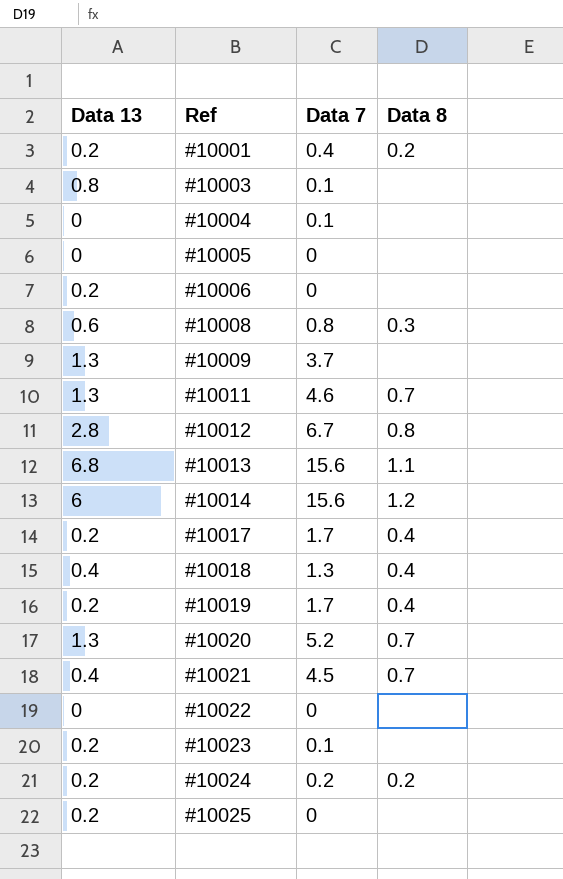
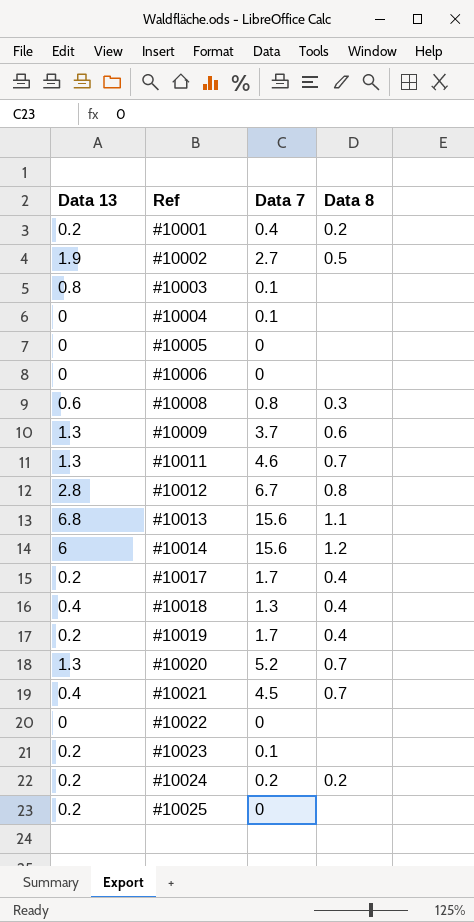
row #10002: none -> 1.9 | 2.7 | 0.5
#10006 | Data 13: 0.2 -> 0
#10009 | Data 8: none -> 0.6

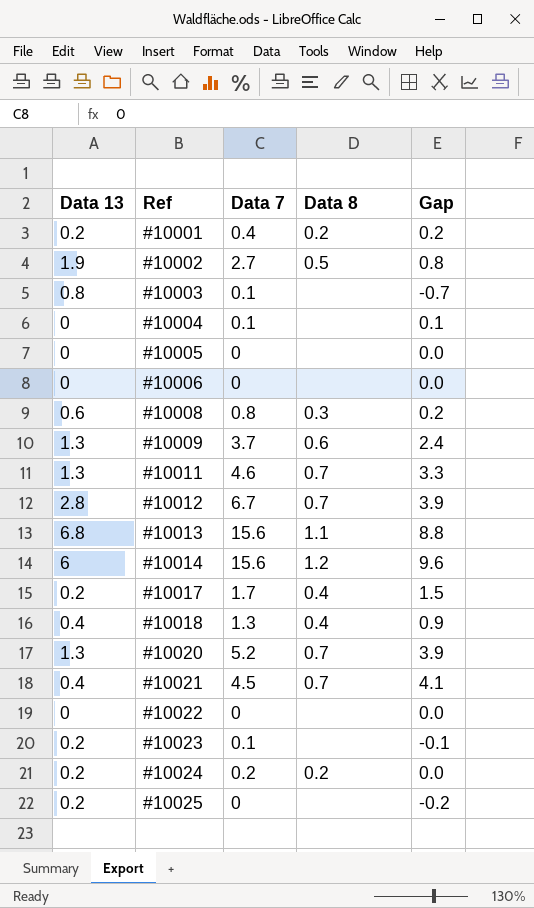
column Gap | formula: none -> [Data 7] - [Data 13]
row #10019: 0.2 | 1.7 | 0.4 -> none
#10012 | Data 8: 0.8 -> 0.7

